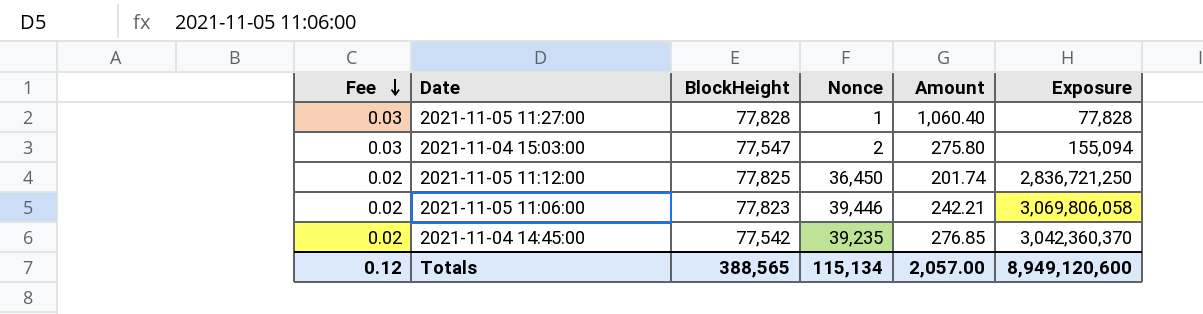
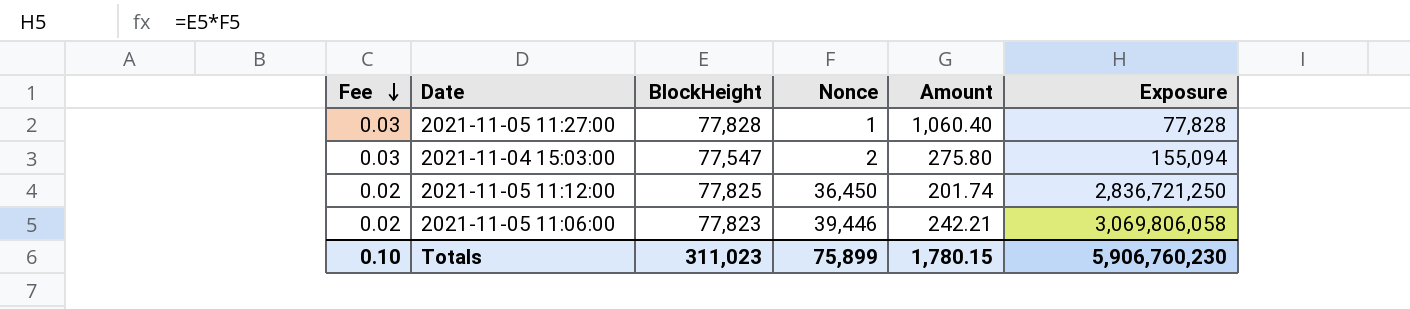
row 2021-11-04 14:45:00: 0.02 | 77,542 | 39,235 | 276.85 | 3,042,360,370 -> none
Totals | Fee: 0.12 -> 0.10
Totals | BlockHeight: 388,565 -> 311,023
Totals | Nonce: 115,134 -> 75,899
Totals | Amount: 2,057.00 -> 1,780.15
Totals | Exposure: 8,949,120,600 -> 5,906,760,230

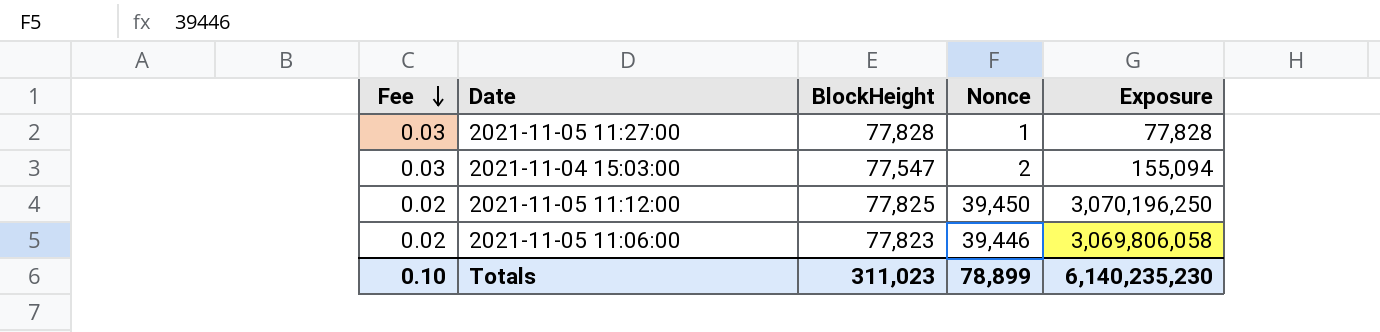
column Amount | position: 5 -> none
2021-11-05 11:12:00 | Nonce: 36,450 -> 39,450
2021-11-05 11:12:00 | Exposure: 2,836,721,250 -> 3,070,196,250
Totals | Nonce: 75,899 -> 78,899
Totals | Exposure: 5,906,760,230 -> 6,140,235,230

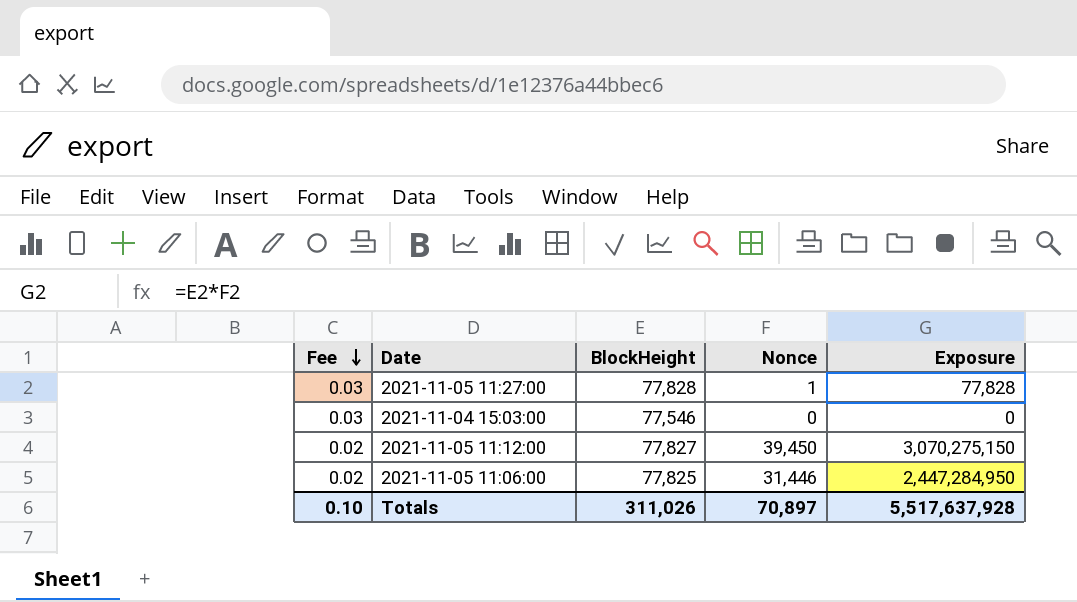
2021-11-04 15:03:00 | BlockHeight: 77,547 -> 77,546
2021-11-04 15:03:00 | Nonce: 2 -> 0
2021-11-04 15:03:00 | Exposure: 155,094 -> 0
2021-11-05 11:12:00 | BlockHeight: 77,825 -> 77,827
2021-11-05 11:12:00 | Exposure: 3,070,196,250 -> 3,070,275,150
2021-11-05 11:06:00 | BlockHeight: 77,823 -> 77,825
2021-11-05 11:06:00 | Nonce: 39,446 -> 31,446
2021-11-05 11:06:00 | Exposure: 3,069,806,058 -> 2,447,284,950
Totals | BlockHeight: 311,023 -> 311,026
Totals | Nonce: 78,899 -> 70,897
Totals | Exposure: 6,140,235,230 -> 5,517,637,928

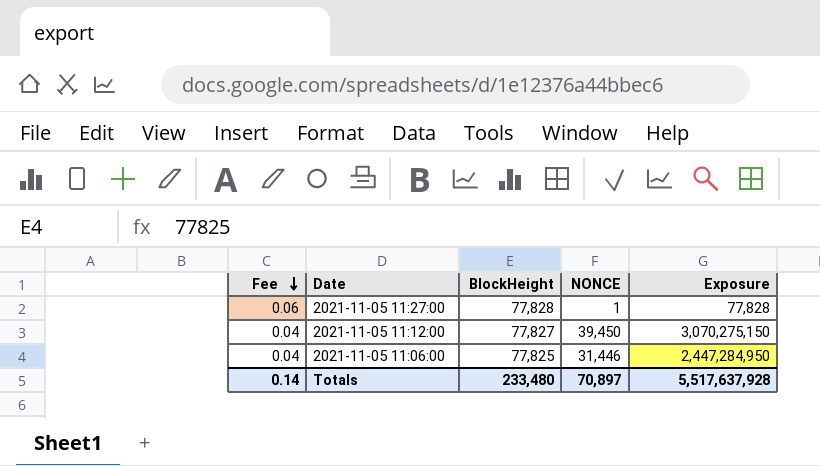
column name: Nonce -> NONCE
row 2021-11-04 15:03:00: 0.03 | 77,546 | 0 | 0 -> none
2021-11-05 11:27:00 | Fee: 0.03 -> 0.06
2021-11-05 11:12:00 | Fee: 0.02 -> 0.04
2021-11-05 11:06:00 | Fee: 0.02 -> 0.04
Totals | Fee: 0.10 -> 0.14
Totals | BlockHeight: 311,026 -> 233,480

